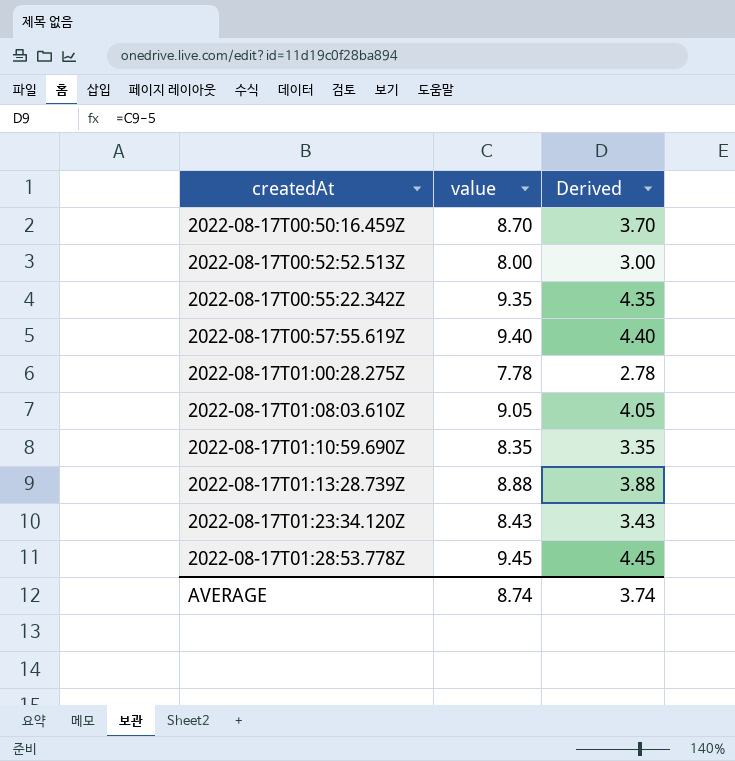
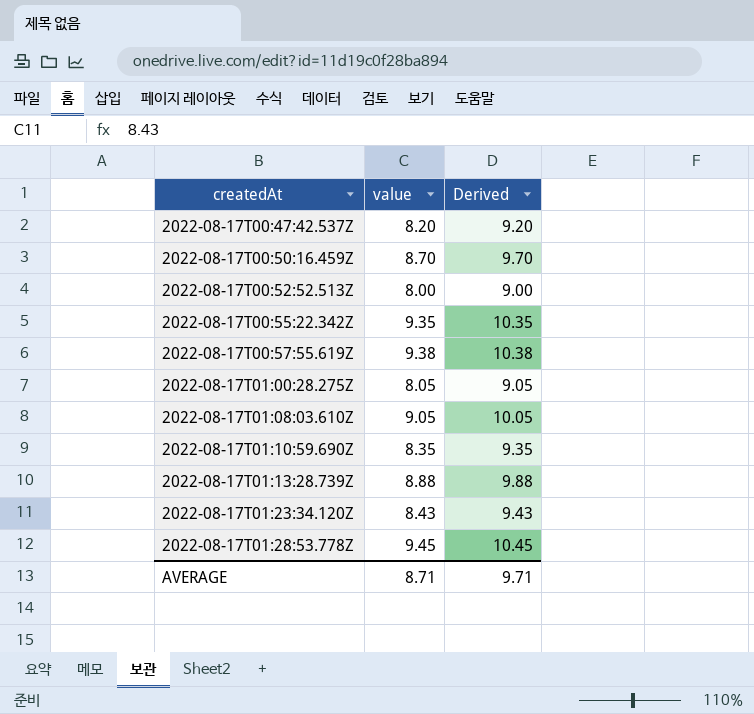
column Derived | formula: [value] - 5 -> [value] + 1
row 2022-08-17T00:47:42.537Z: none -> 8.20 | 9.20
2022-08-17T00:57:55.619Z | value: 9.40 -> 9.38
2022-08-17T01:00:28.275Z | value: 7.78 -> 8.05
AVERAGE | value: 8.74 -> 8.71
AVERAGE | Derived: 3.74 -> 9.71

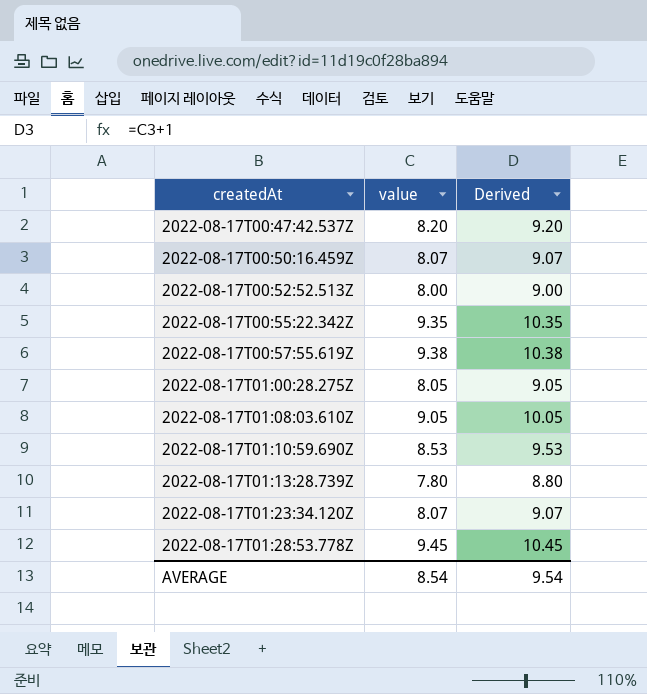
2022-08-17T00:50:16.459Z | value: 8.70 -> 8.07
2022-08-17T00:50:16.459Z | Derived: 9.70 -> 9.07
2022-08-17T01:10:59.690Z | value: 8.35 -> 8.53
2022-08-17T01:10:59.690Z | Derived: 9.35 -> 9.53
2022-08-17T01:13:28.739Z | value: 8.88 -> 7.80
2022-08-17T01:13:28.739Z | Derived: 9.88 -> 8.80
2022-08-17T01:23:34.120Z | value: 8.43 -> 8.07
2022-08-17T01:23:34.120Z | Derived: 9.43 -> 9.07
AVERAGE | value: 8.71 -> 8.54
AVERAGE | Derived: 9.71 -> 9.54

